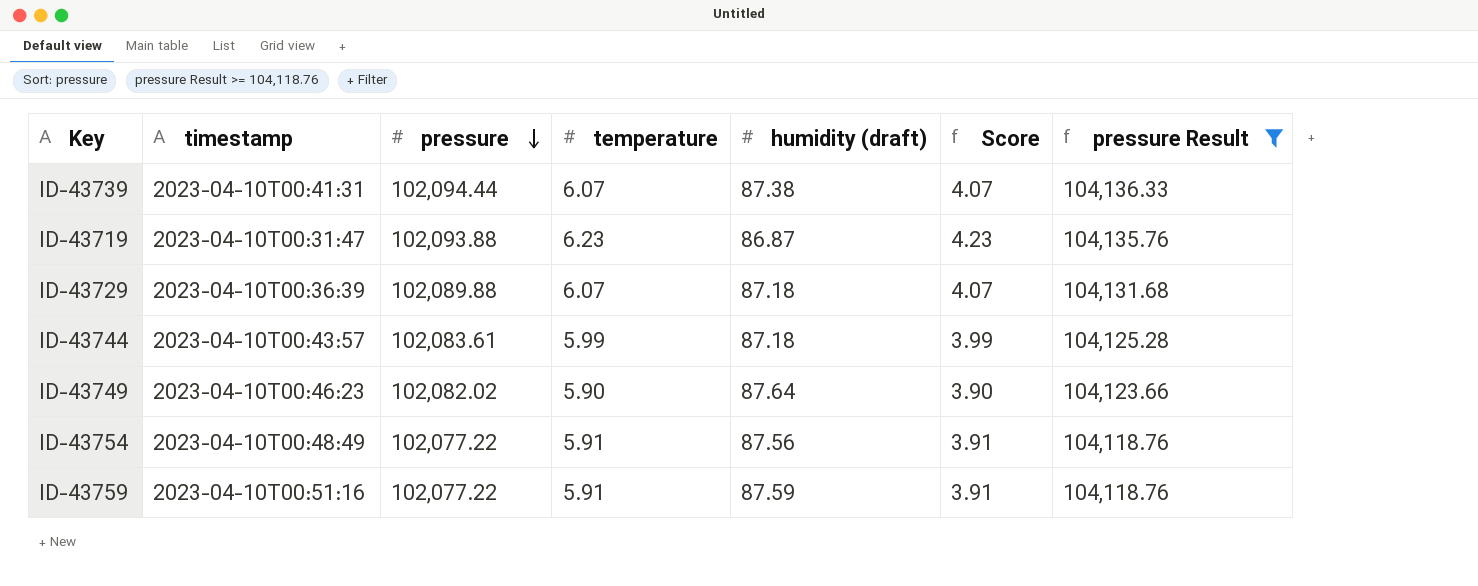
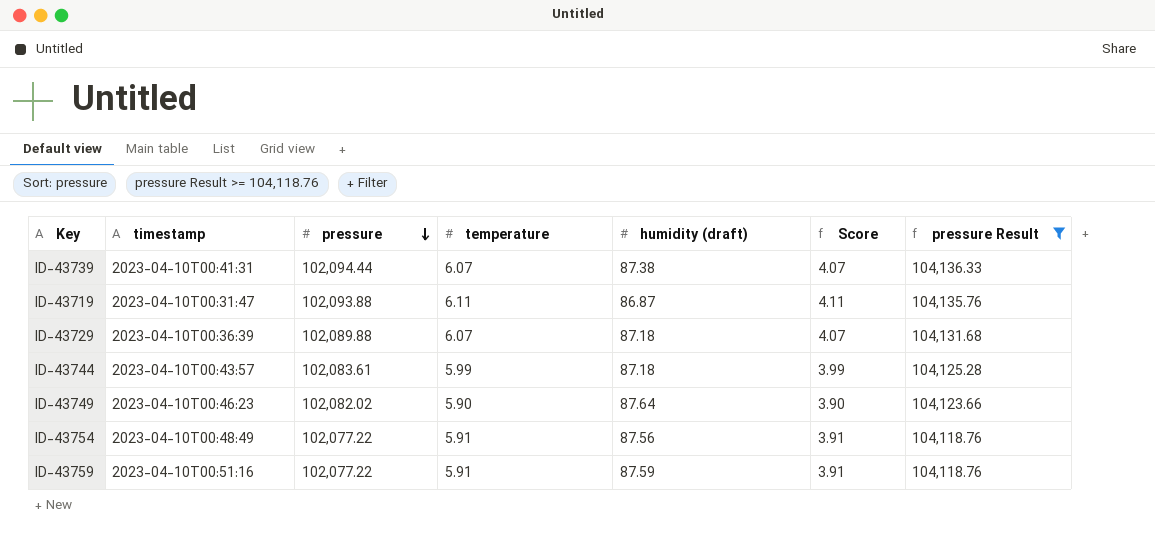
ID-43719 | temperature: 6.23 -> 6.11
ID-43719 | Score: 4.23 -> 4.11

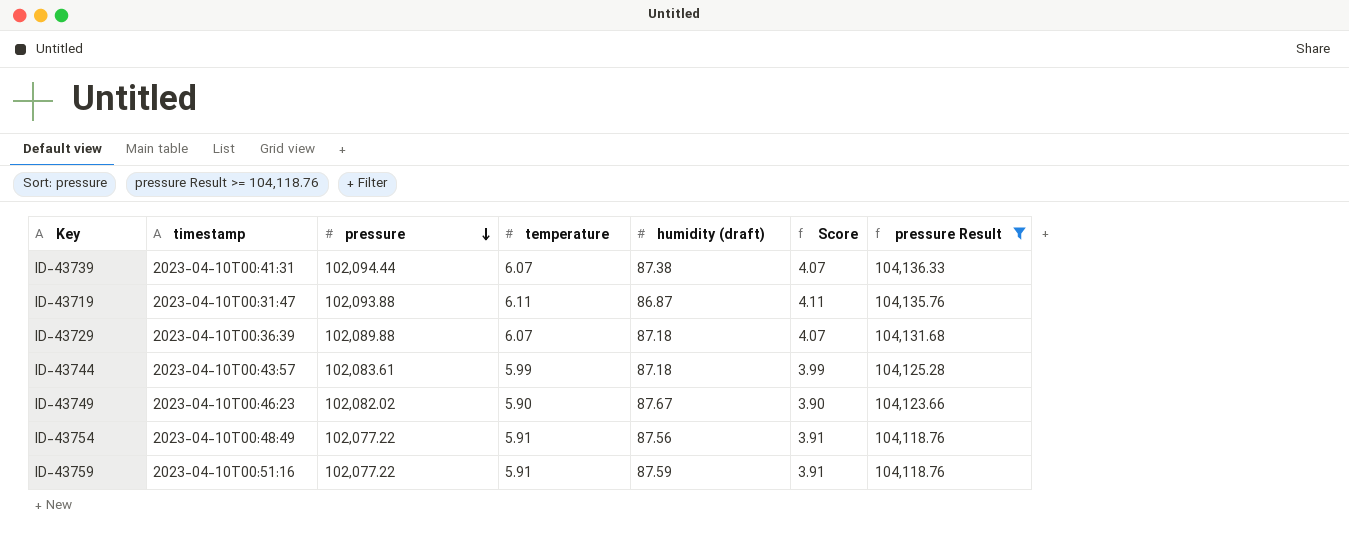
ID-43749 | humidity (draft): 87.64 -> 87.67

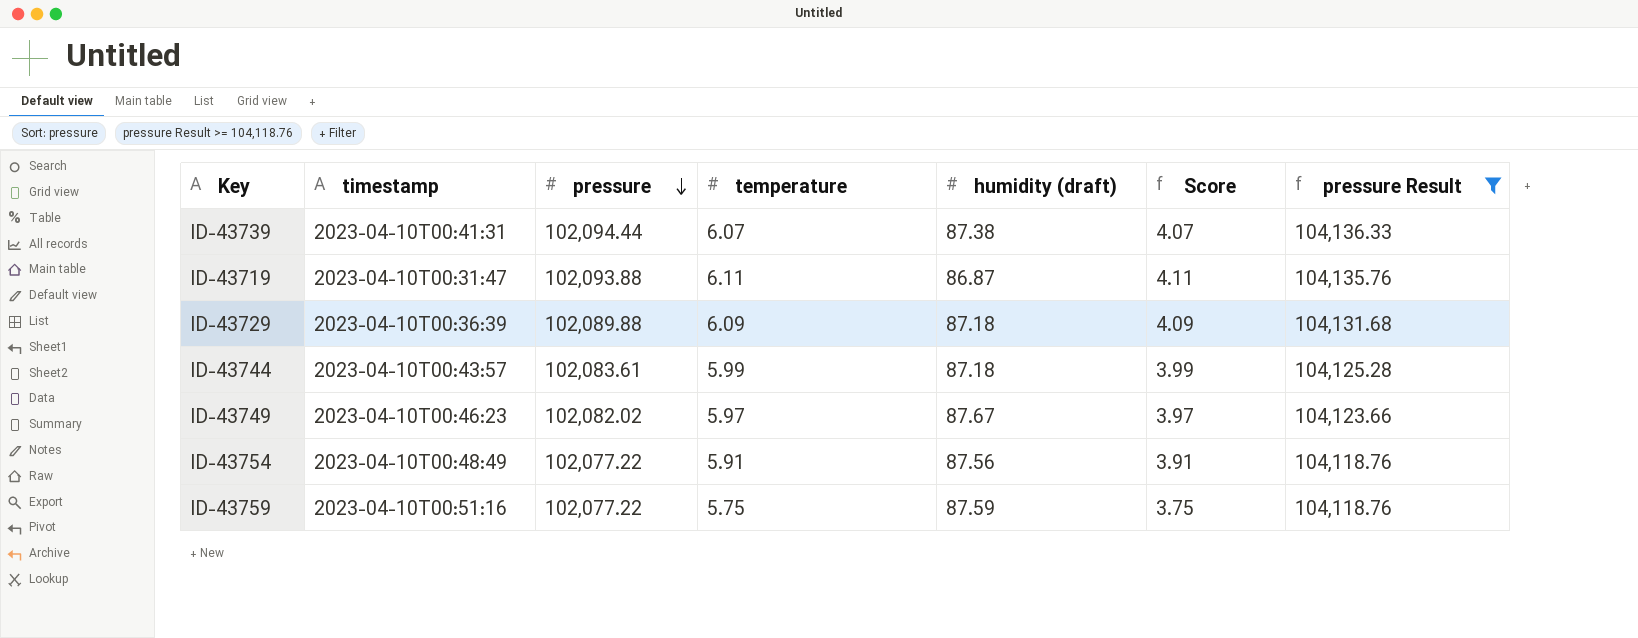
ID-43729 | temperature: 6.07 -> 6.09
ID-43729 | Score: 4.07 -> 4.09
ID-43749 | temperature: 5.90 -> 5.97
ID-43749 | Score: 3.90 -> 3.97
ID-43759 | temperature: 5.91 -> 5.75
ID-43759 | Score: 3.91 -> 3.75

